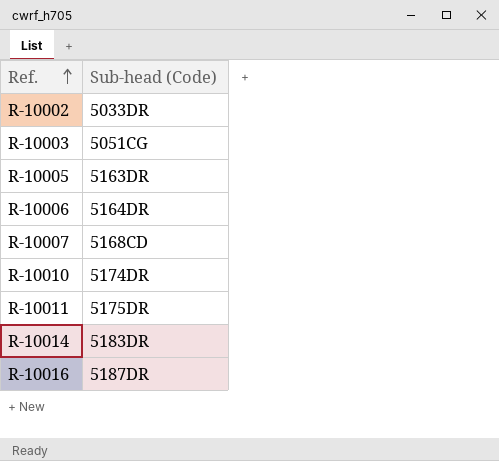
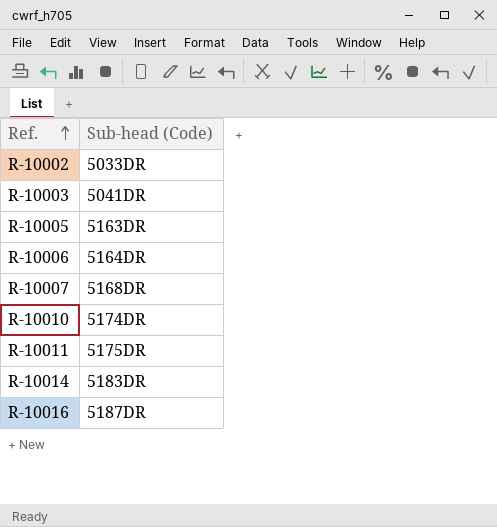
R-10003 | Sub-head (Code): 5051CG -> 5041DR
R-10007 | Sub-head (Code): 5168CD -> 5168DR

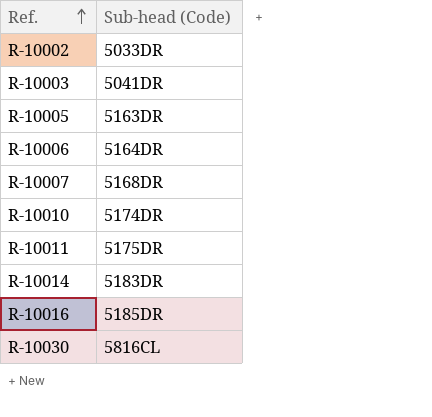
R-10016 | Sub-head (Code): 5187DR -> 5185DR
row R-10030: none -> 5816CL

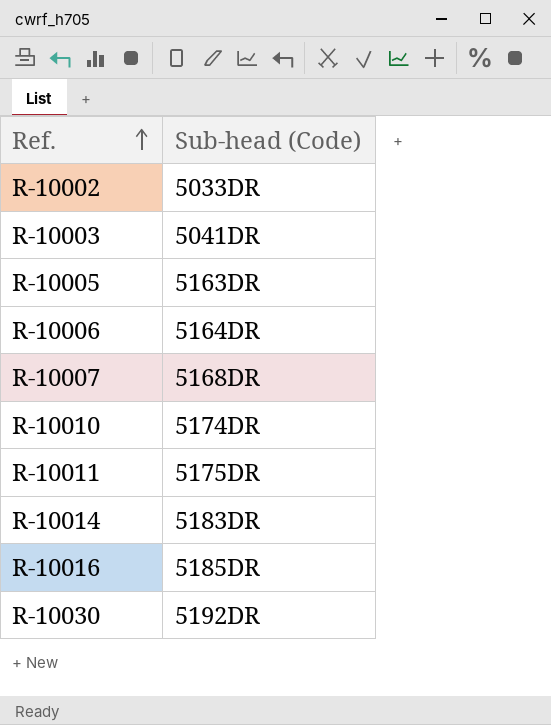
R-10030 | Sub-head (Code): 5816CL -> 5192DR

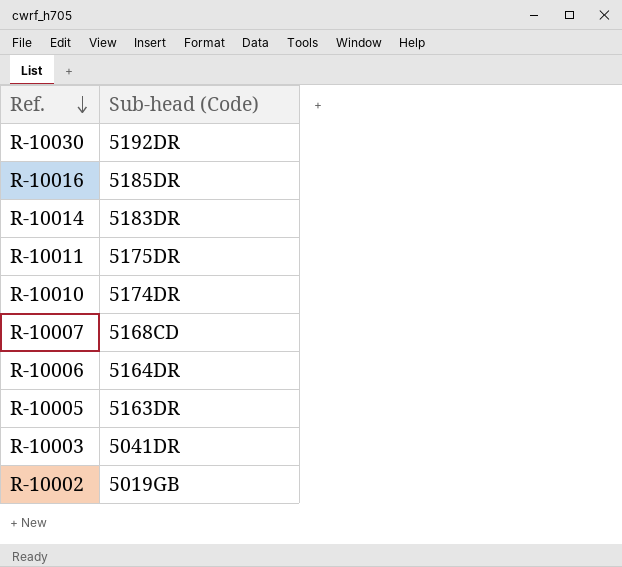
row order: Ref. ascending -> Ref. descending
R-10007 | Sub-head (Code): 5168DR -> 5168CD
R-10002 | Sub-head (Code): 5033DR -> 5019GB

